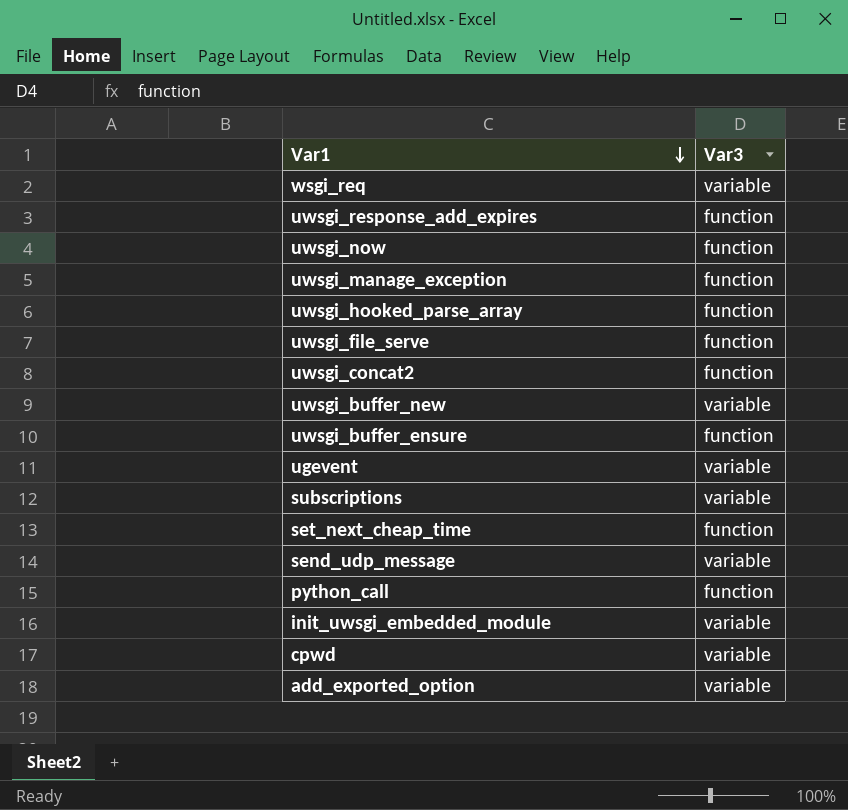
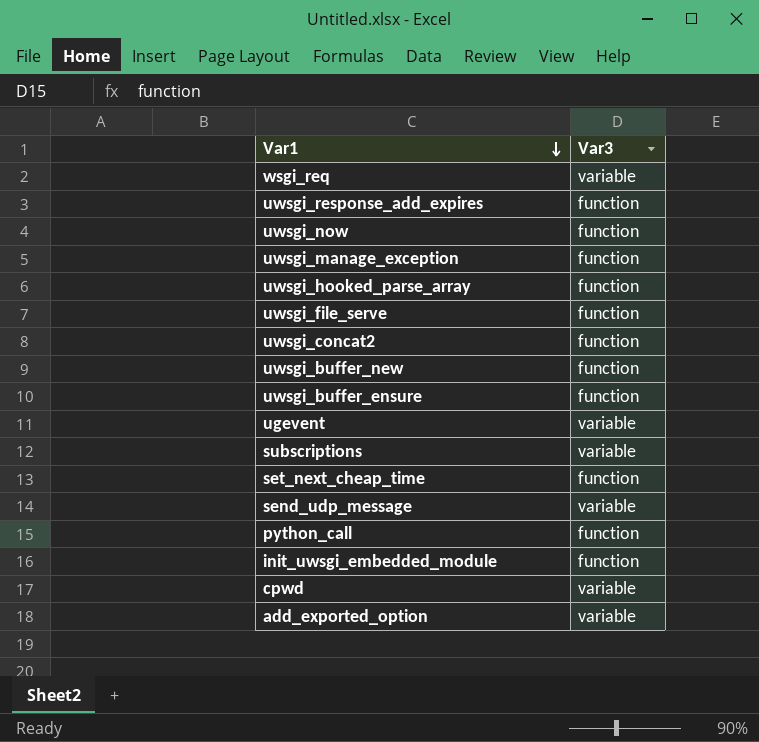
uwsgi_buffer_new | Var3: variable -> function
init_uwsgi_embedded_module | Var3: variable -> function

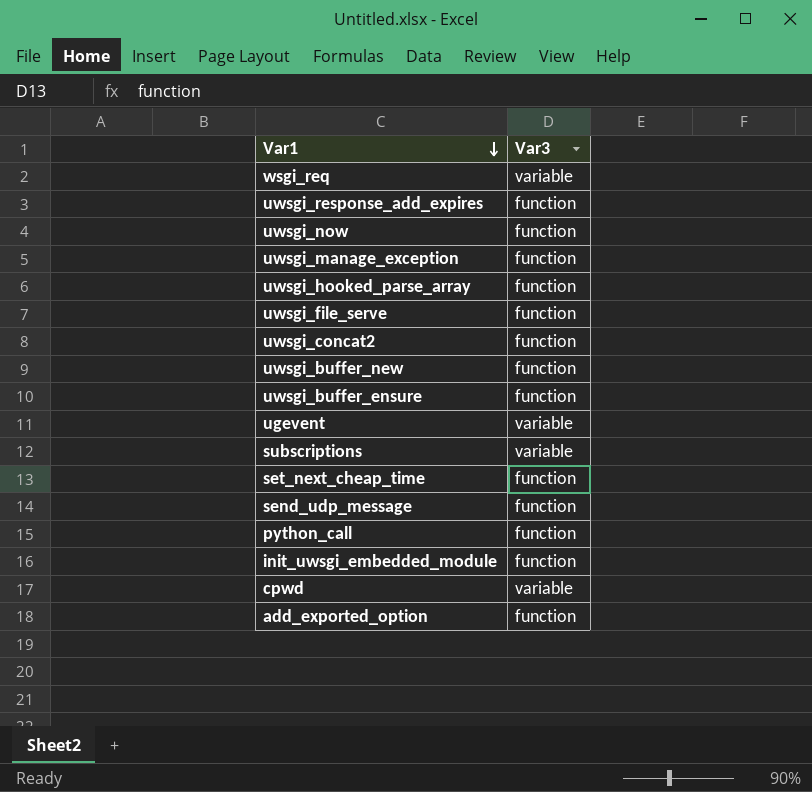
send_udp_message | Var3: variable -> function
add_exported_option | Var3: variable -> function

